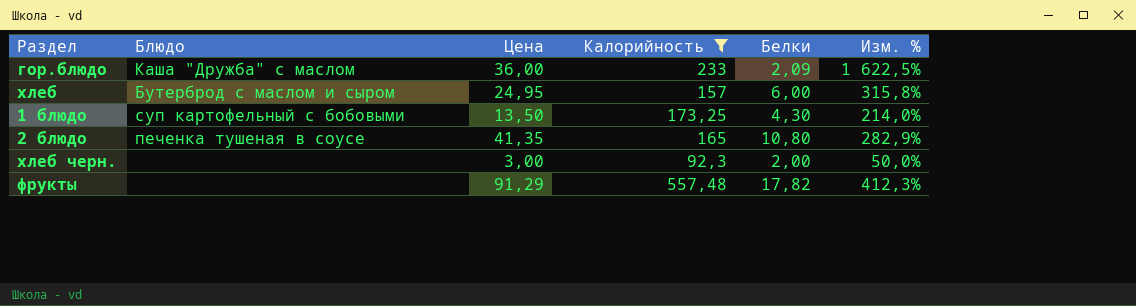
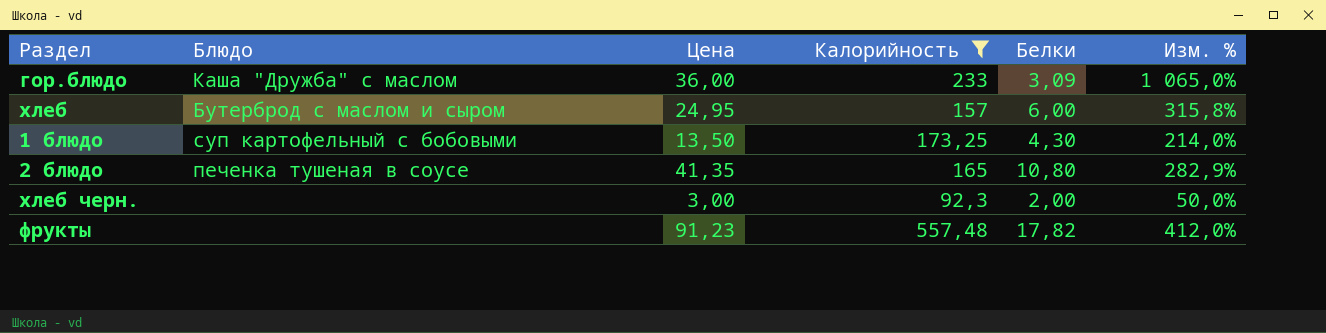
гор.блюдо | Белки: 2,09 -> 3,09
гор.блюдо | Изм. %: 1 622,5% -> 1 065,0%
фрукты | Цена: 91,29 -> 91,23
фрукты | Изм. %: 412,3% -> 412,0%

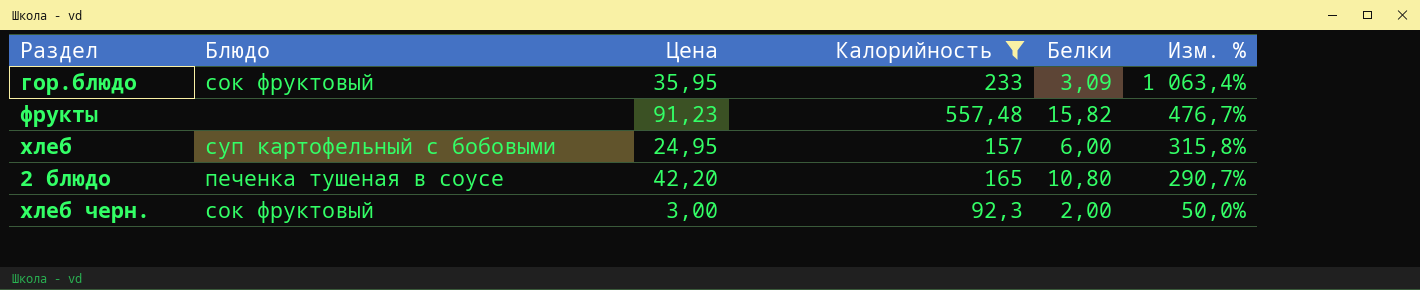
row order: none -> Изм. % descending
row 1 блюдо: суп картофельный с бобовыми | 13,50 | 173,25 | 4,30 | 214,0% -> none
гор.блюдо | Блюдо: Каша "Дружба" с маслом -> сок фруктовый
гор.блюдо | Цена: 36,00 -> 35,95
гор.блюдо | Изм. %: 1 065,0% -> 1 063,4%
фрукты | Белки: 17,82 -> 15,82
фрукты | Изм. %: 412,0% -> 476,7%
хлеб | Блюдо: Бутерброд с маслом и сыром -> суп картофельный с бобовыми
2 блюдо | Цена: 41,35 -> 42,20
2 блюдо | Изм. %: 282,9% -> 290,7%
хлеб черн. | Блюдо: none -> сок фруктовый

